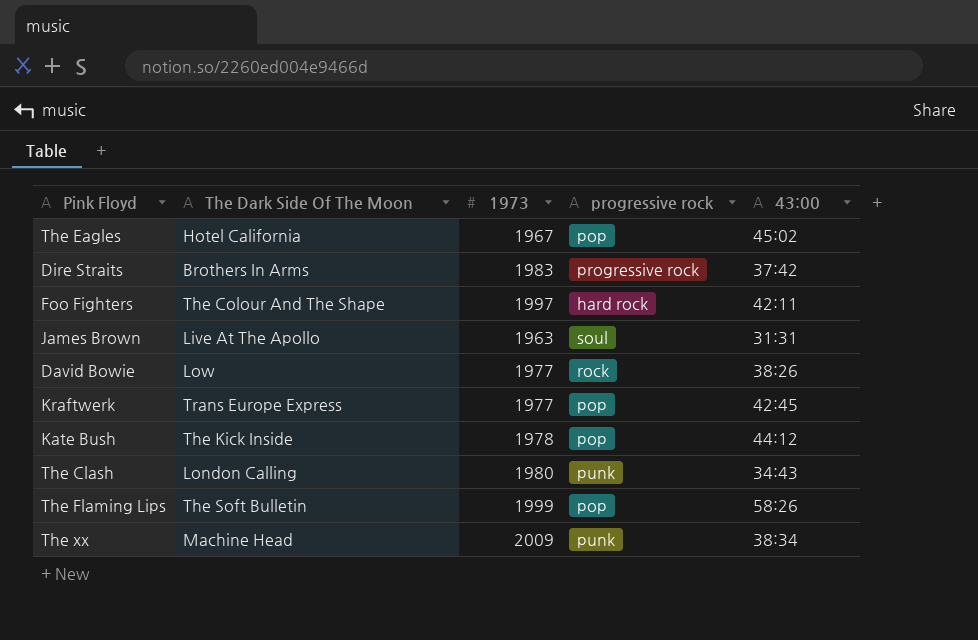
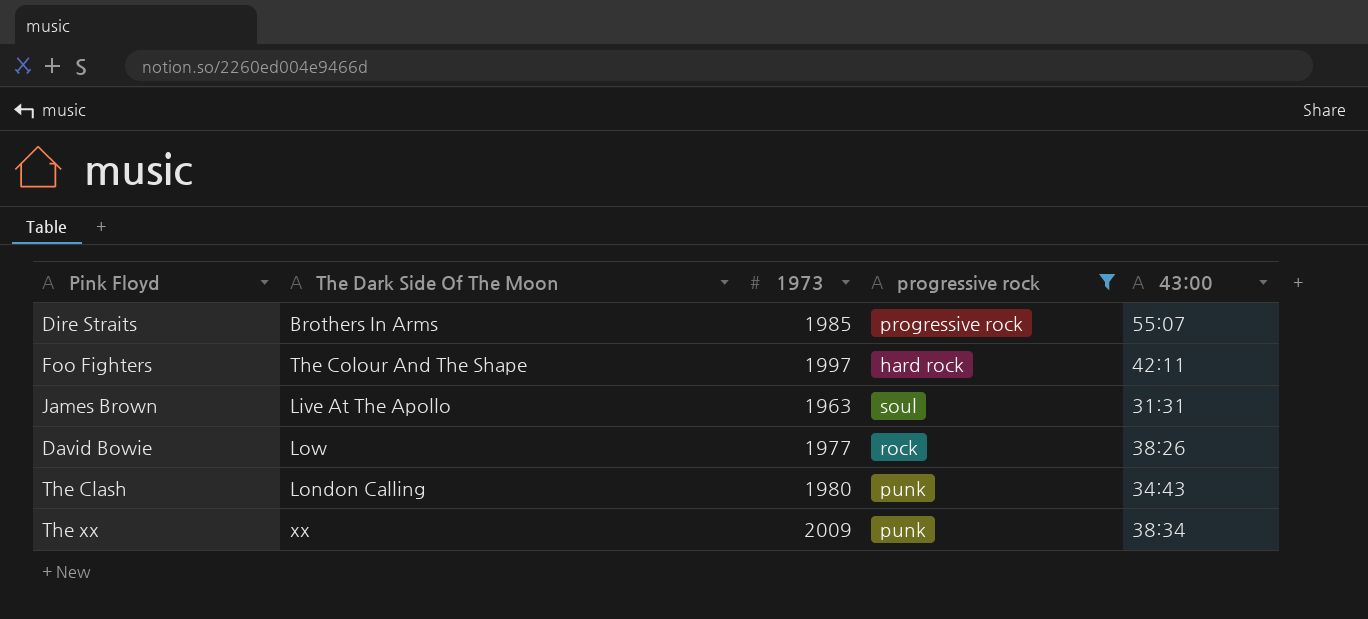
filter: none -> progressive rock != pop
Dire Straits | 1973: 1983 -> 1985
Dire Straits | 43:00: 37:42 -> 55:07
The xx | The Dark Side Of The Moon: Machine Head -> xx

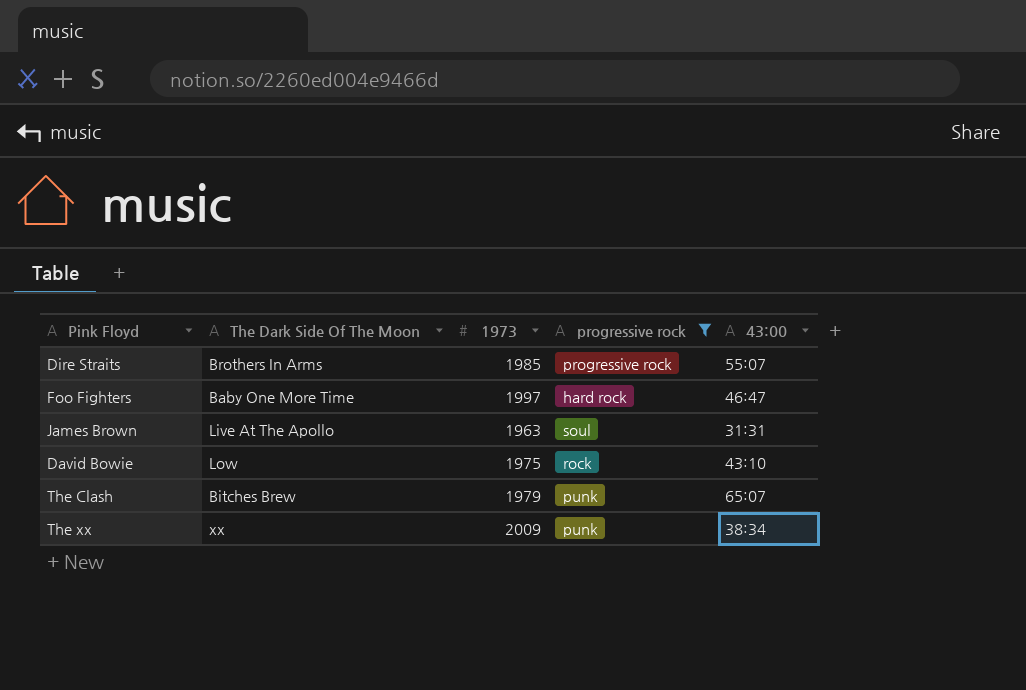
Foo Fighters | The Dark Side Of The Moon: The Colour And The Shape -> Baby One More Time
Foo Fighters | 43:00: 42:11 -> 46:47
David Bowie | 1973: 1977 -> 1975
David Bowie | 43:00: 38:26 -> 43:10
The Clash | The Dark Side Of The Moon: London Calling -> Bitches Brew
The Clash | 1973: 1980 -> 1979
The Clash | 43:00: 34:43 -> 65:07

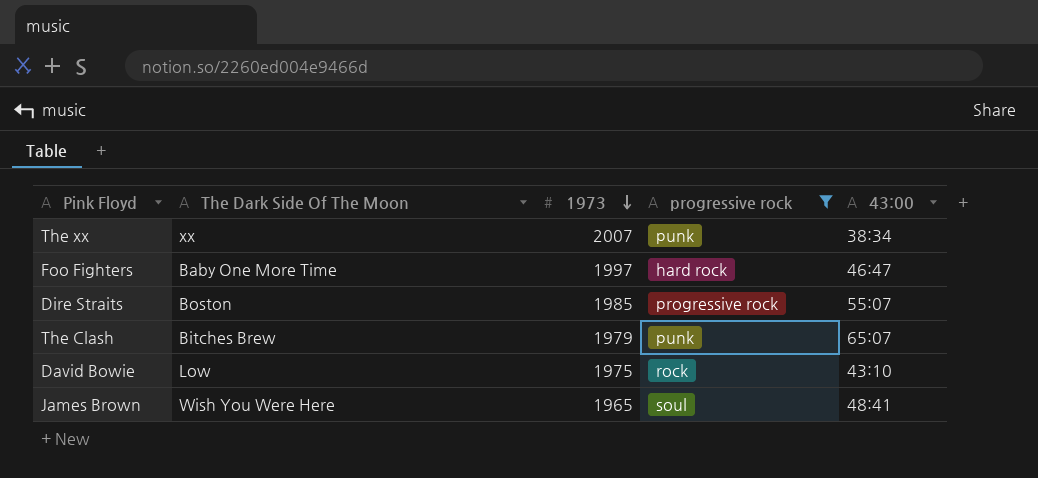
row order: none -> 1973 descending
The xx | 1973: 2009 -> 2007
Dire Straits | The Dark Side Of The Moon: Brothers In Arms -> Boston
James Brown | The Dark Side Of The Moon: Live At The Apollo -> Wish You Were Here
James Brown | 1973: 1963 -> 1965
James Brown | 43:00: 31:31 -> 48:41

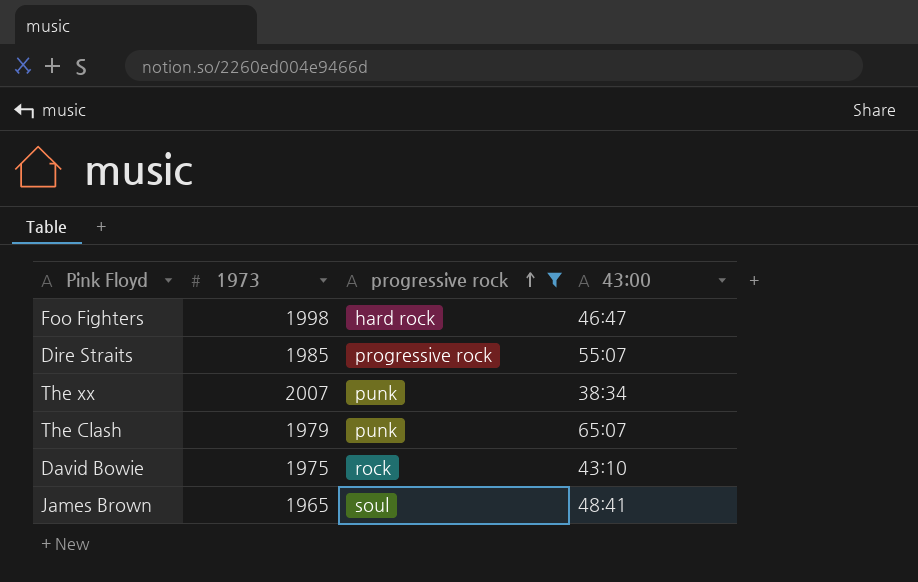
row order: 1973 descending -> progressive rock ascending
column The Dark Side Of The Moon | position: 2 -> none
Foo Fighters | 1973: 1997 -> 1998

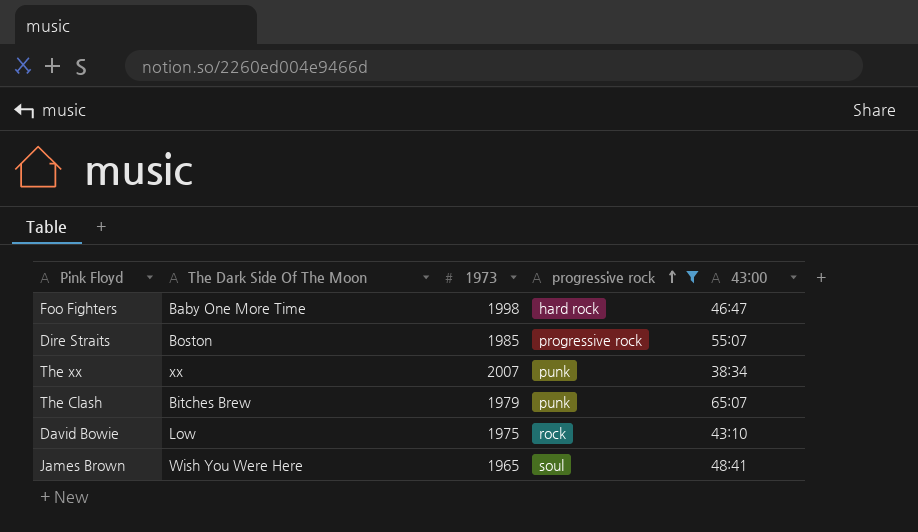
column The Dark Side Of The Moon | position: none -> 2

